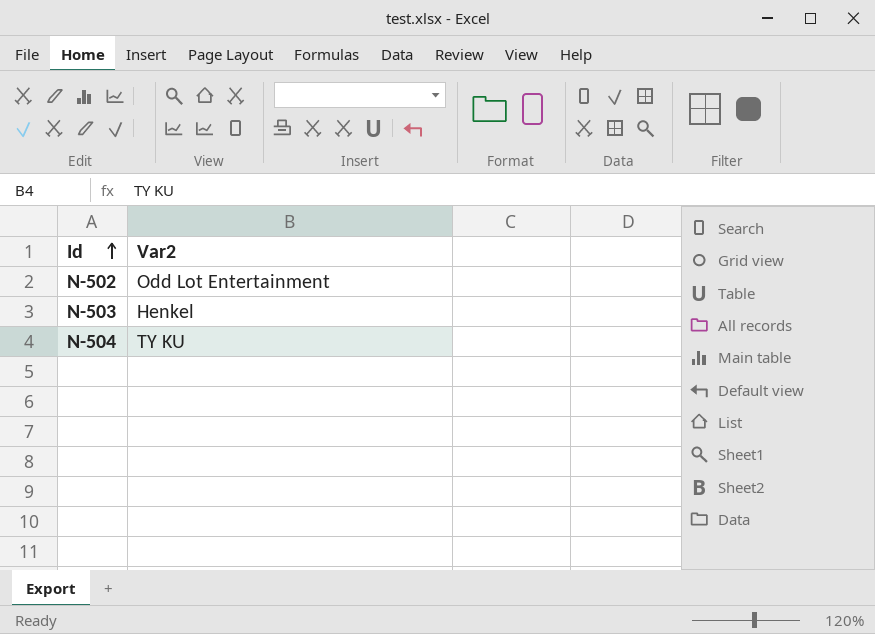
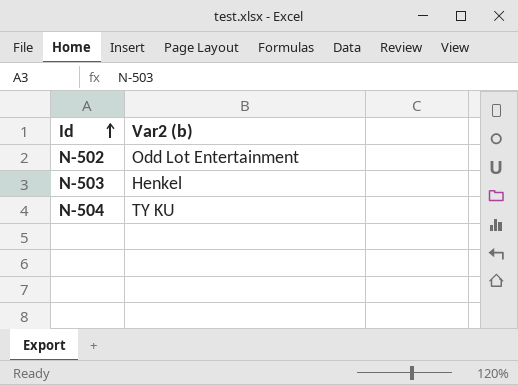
column name: Var2 -> Var2 (b)

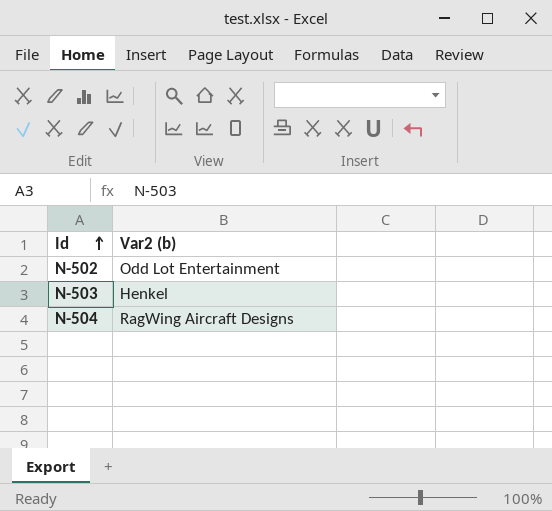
N-504 | Var2 (b): TY KU -> RagWing Aircraft Designs

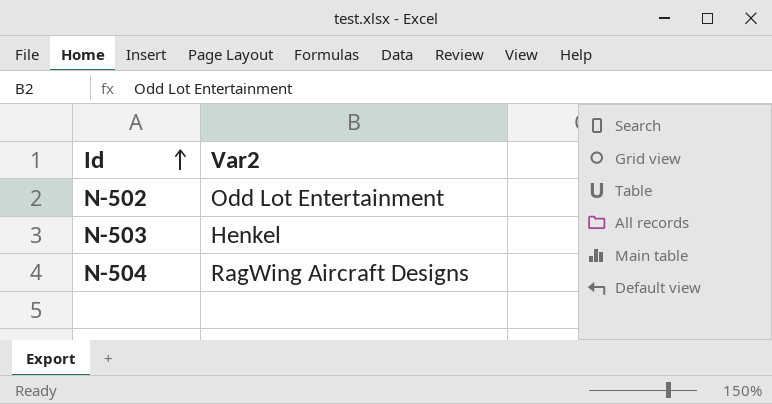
column name: Var2 (b) -> Var2

